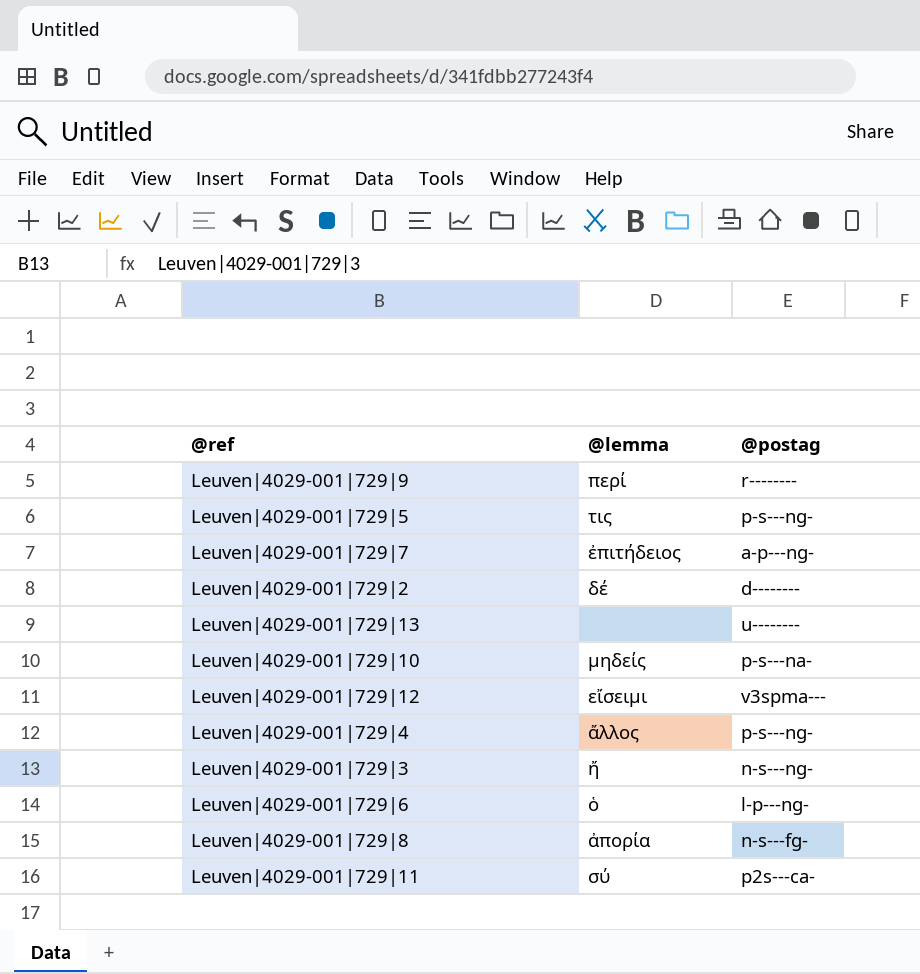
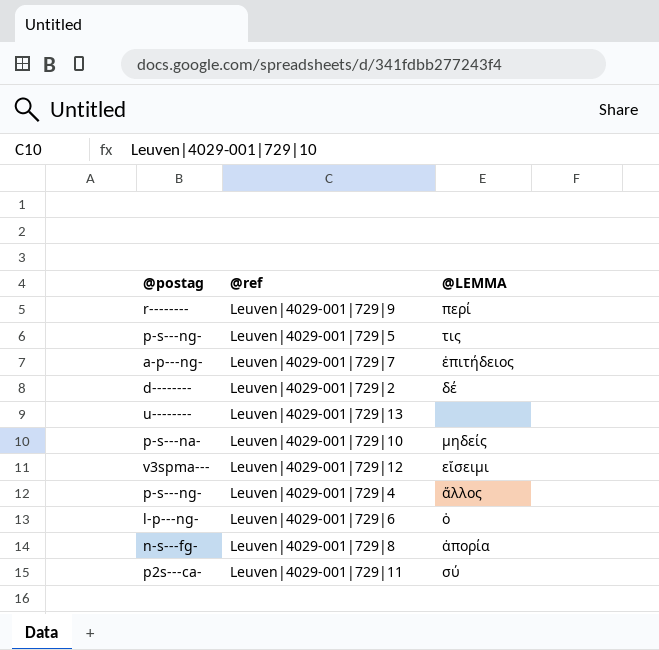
column @postag | position: 3 -> 1
column name: @lemma -> @LEMMA
row Leuven|4029-001|729|3: ἤ | n-s---ng- -> none

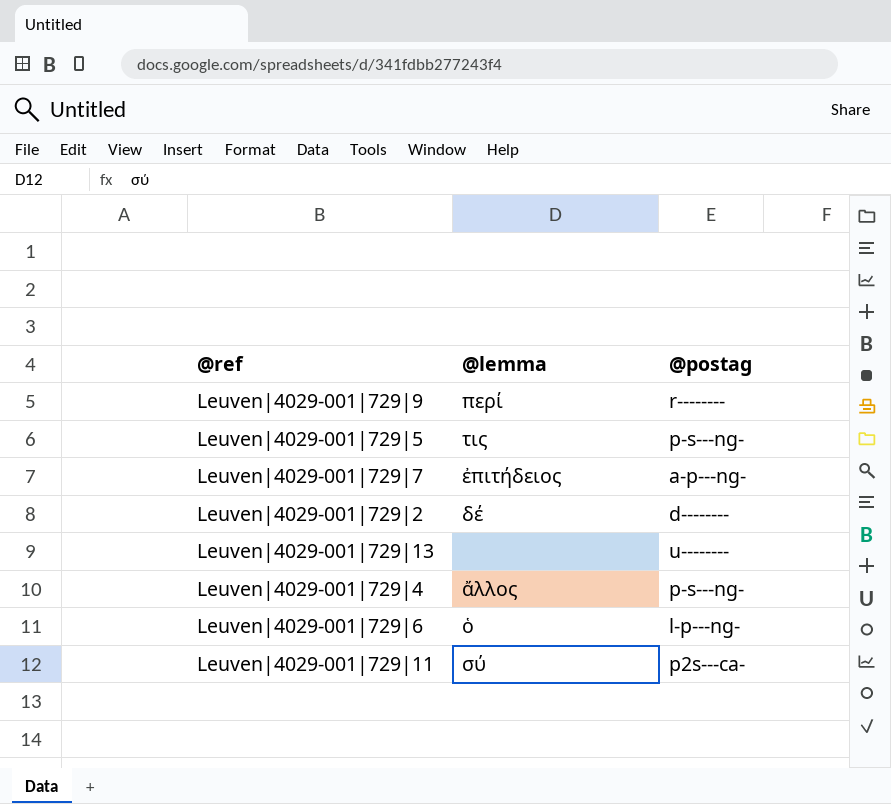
column name: @LEMMA -> @lemma
column @postag | position: 1 -> 3
row Leuven|4029-001|729|10: p-s---na- | μηδείς -> none
row Leuven|4029-001|729|12: v3spma--- | εἴσειμι -> none
row Leuven|4029-001|729|8: n-s---fg- | ἀπορία -> none

